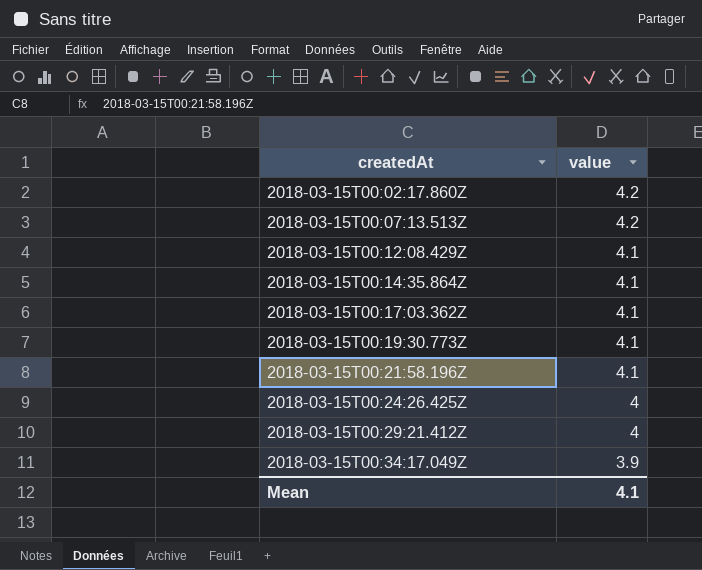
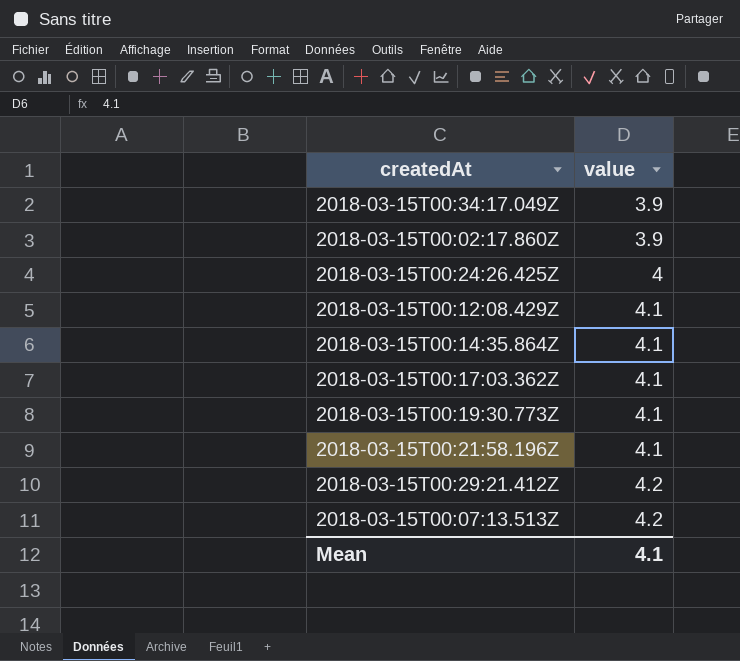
row order: createdAt ascending -> value ascending
2018-03-15T00:02:17.860Z | value: 4.2 -> 3.9
2018-03-15T00:29:21.412Z | value: 4 -> 4.2

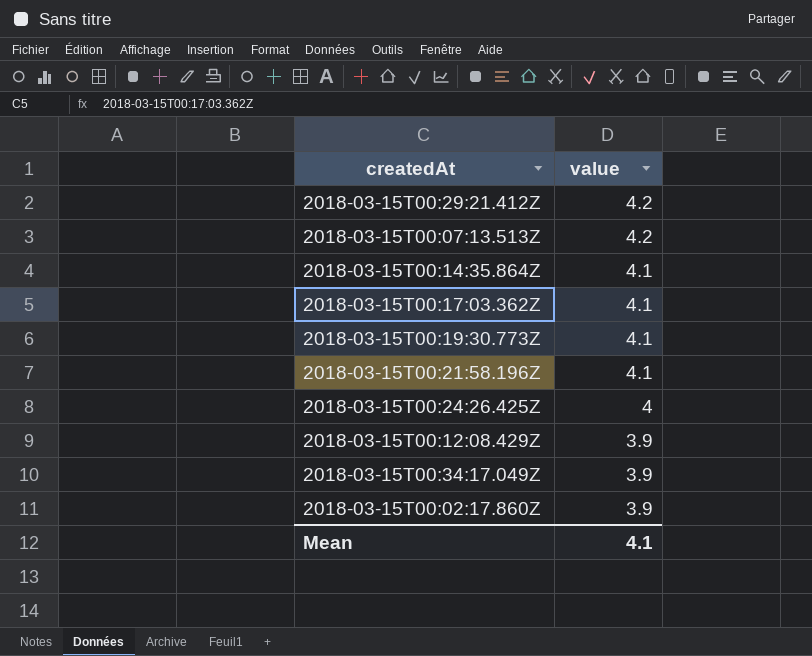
row order: value ascending -> value descending
2018-03-15T00:12:08.429Z | value: 4.1 -> 3.9

